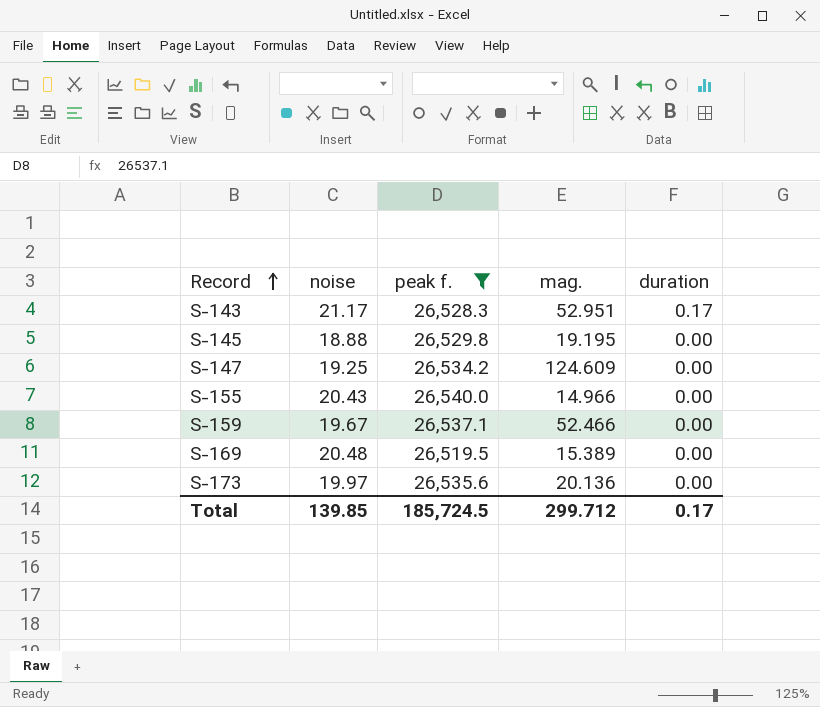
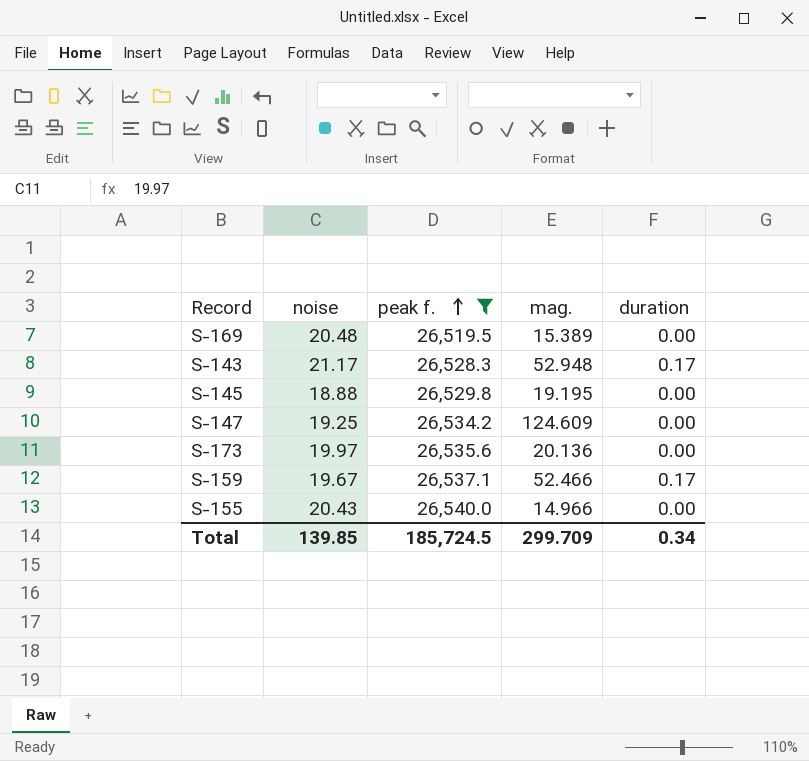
row order: Record ascending -> peak f. ascending
S-143 | mag.: 52.951 -> 52.948
S-159 | duration: 0.00 -> 0.17
Total | mag.: 299.712 -> 299.709
Total | duration: 0.17 -> 0.34

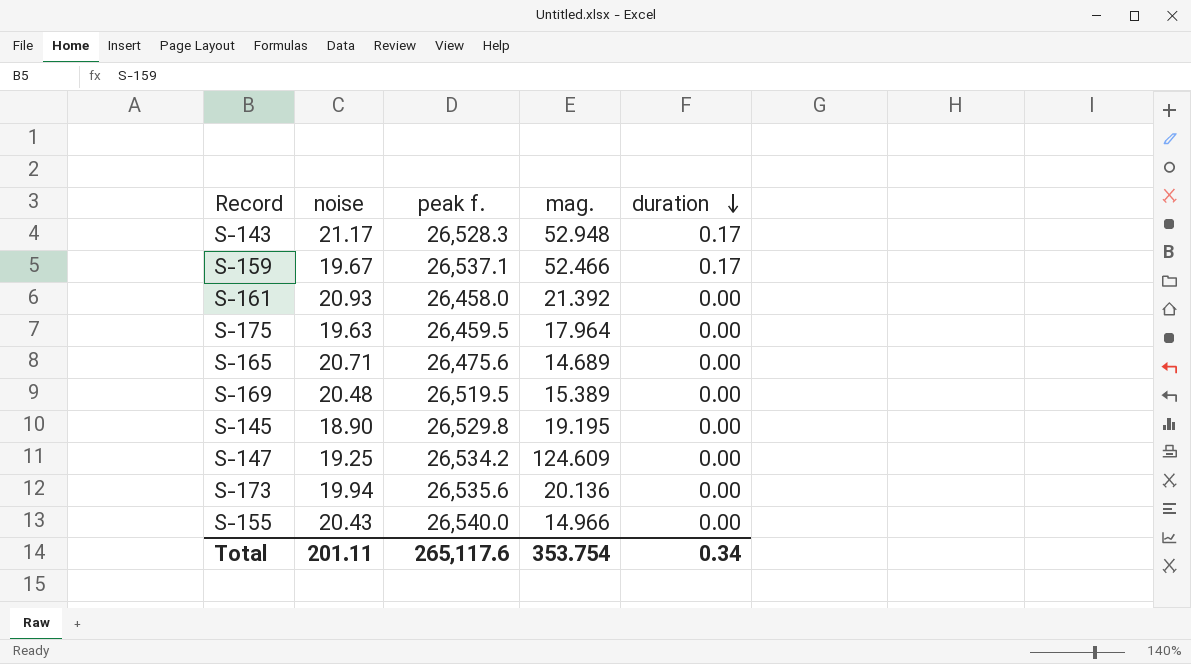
filter: peak f. >= 26,519.5 -> none
row order: peak f. ascending -> duration descending
S-145 | noise: 18.88 -> 18.90
S-173 | noise: 19.97 -> 19.94
Total | noise: 139.85 -> 201.11
Total | peak f.: 185,724.5 -> 265,117.6
Total | mag.: 299.709 -> 353.754

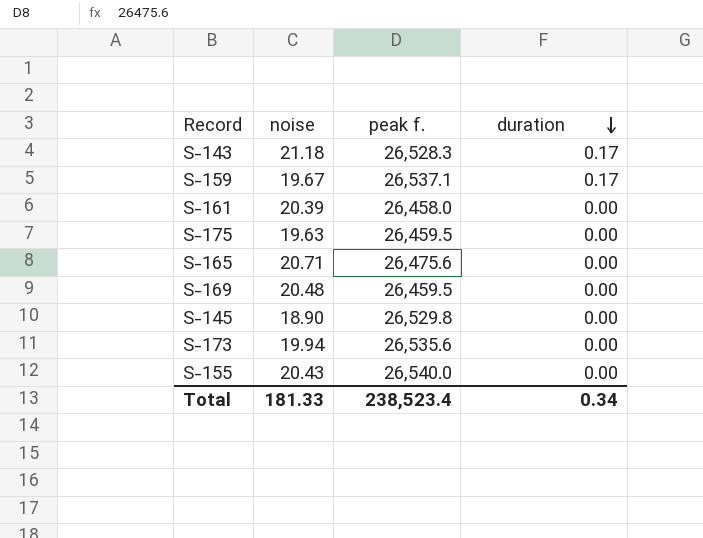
column mag. | position: 4 -> none
row S-147: 19.25 | 26,534.2 | 124.609 | 0.00 -> none
S-143 | noise: 21.17 -> 21.18
S-161 | noise: 20.93 -> 20.39
S-169 | peak f.: 26,519.5 -> 26,459.5
Total | noise: 201.11 -> 181.33
Total | peak f.: 265,117.6 -> 238,523.4

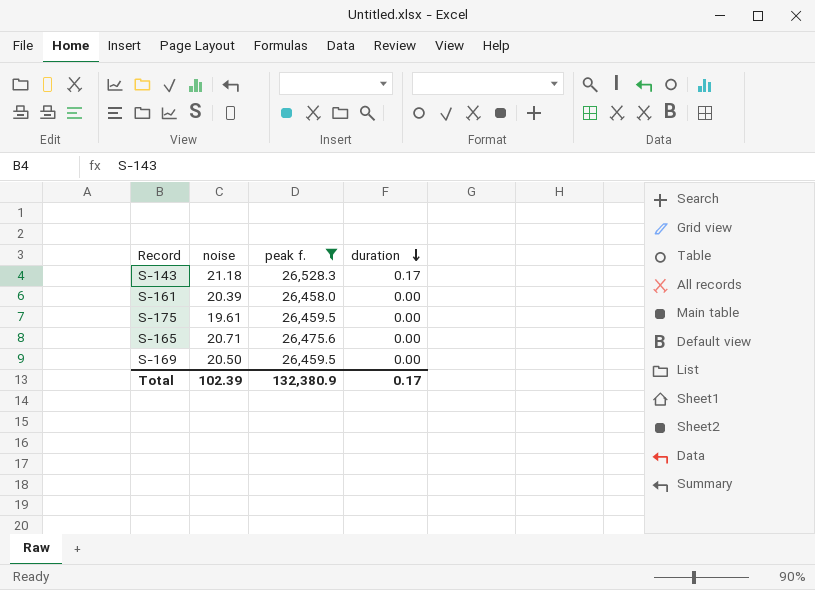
filter: none -> peak f. <= 26,528.3
S-175 | noise: 19.63 -> 19.61
S-169 | noise: 20.48 -> 20.50
Total | noise: 181.33 -> 102.39
Total | peak f.: 238,523.4 -> 132,380.9
Total | duration: 0.34 -> 0.17

